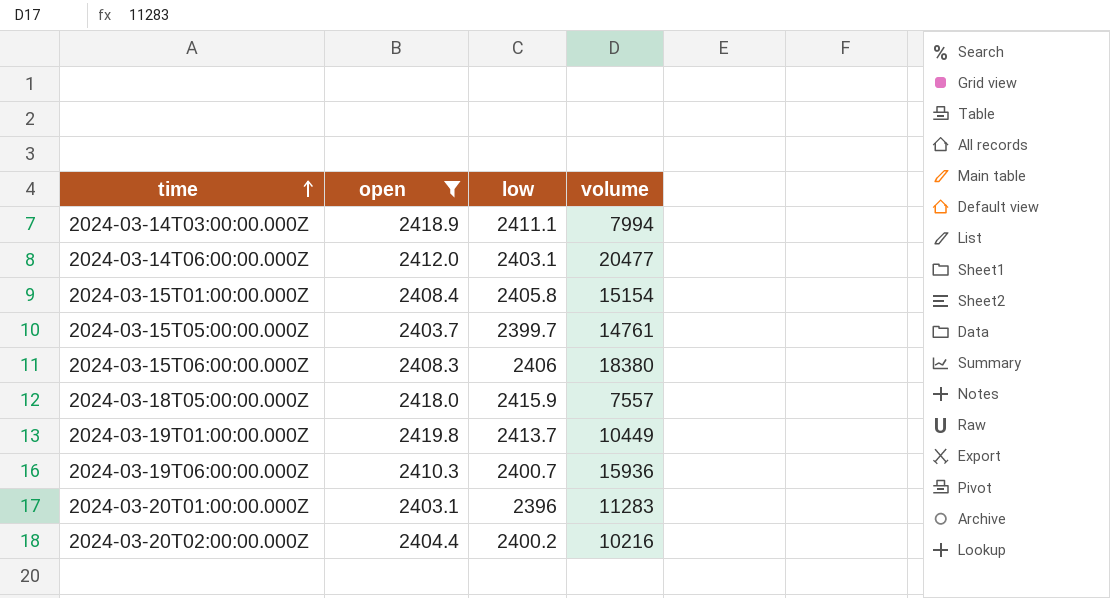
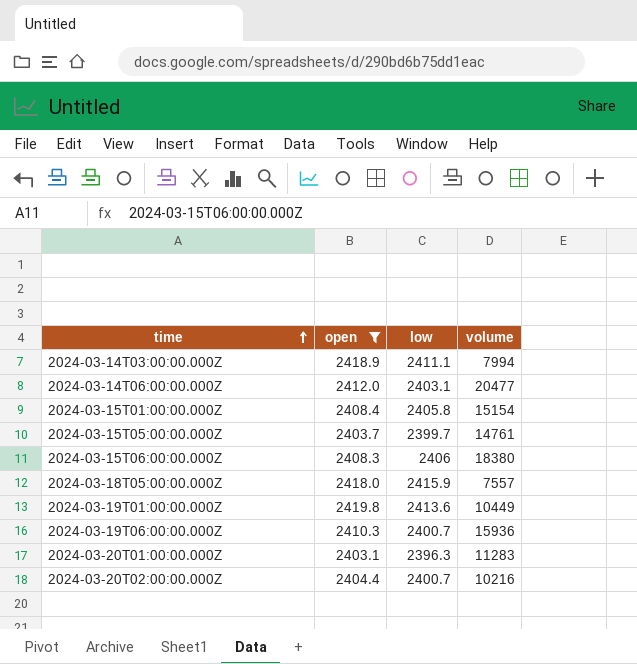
2024-03-19T01:00:00.000Z | low: 2413.7 -> 2413.6
2024-03-20T01:00:00.000Z | low: 2396 -> 2396.3
2024-03-20T02:00:00.000Z | low: 2400.2 -> 2400.7

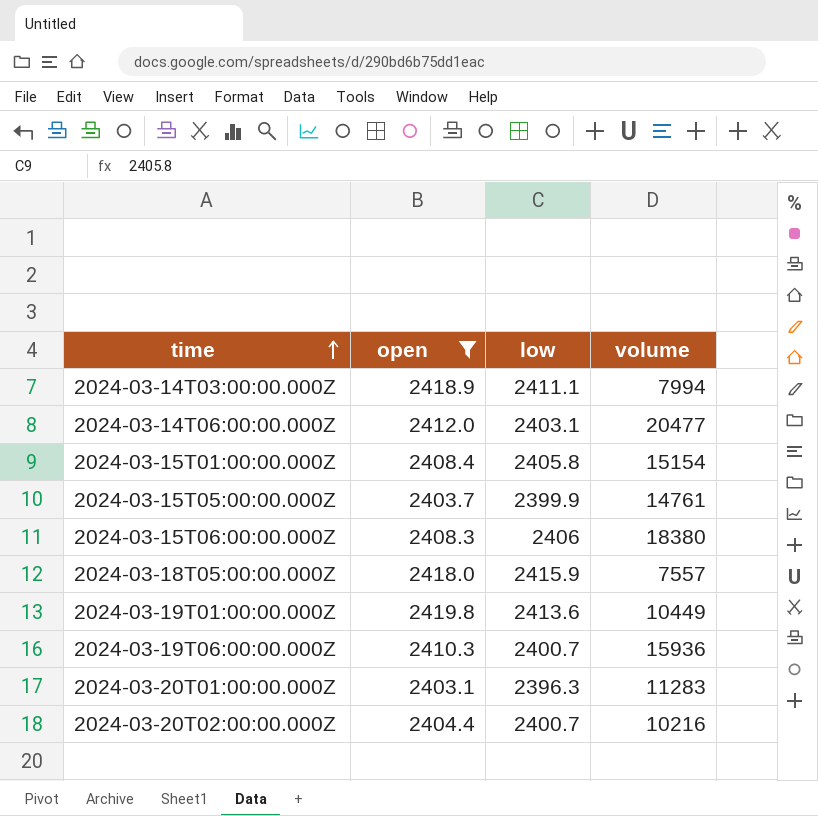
2024-03-15T05:00:00.000Z | low: 2399.7 -> 2399.9

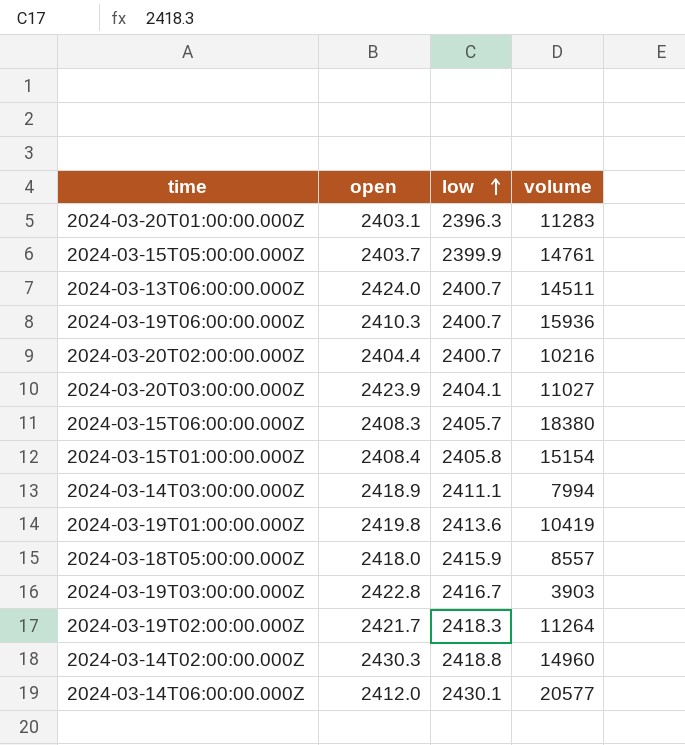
filter: open <= 2419.8 -> none
row order: time ascending -> low ascending
2024-03-15T06:00:00.000Z | low: 2406 -> 2405.7
2024-03-19T01:00:00.000Z | volume: 10449 -> 10419
2024-03-18T05:00:00.000Z | volume: 7557 -> 8557
2024-03-14T06:00:00.000Z | low: 2403.1 -> 2430.1
2024-03-14T06:00:00.000Z | volume: 20477 -> 20577

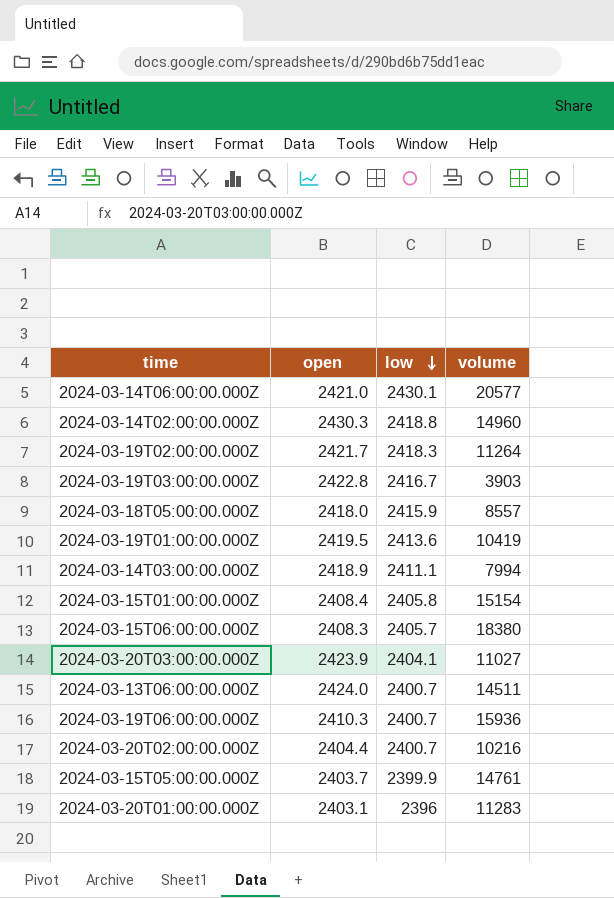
row order: low ascending -> low descending
2024-03-14T06:00:00.000Z | open: 2412.0 -> 2421.0
2024-03-19T01:00:00.000Z | open: 2419.8 -> 2419.5
2024-03-20T01:00:00.000Z | low: 2396.3 -> 2396

